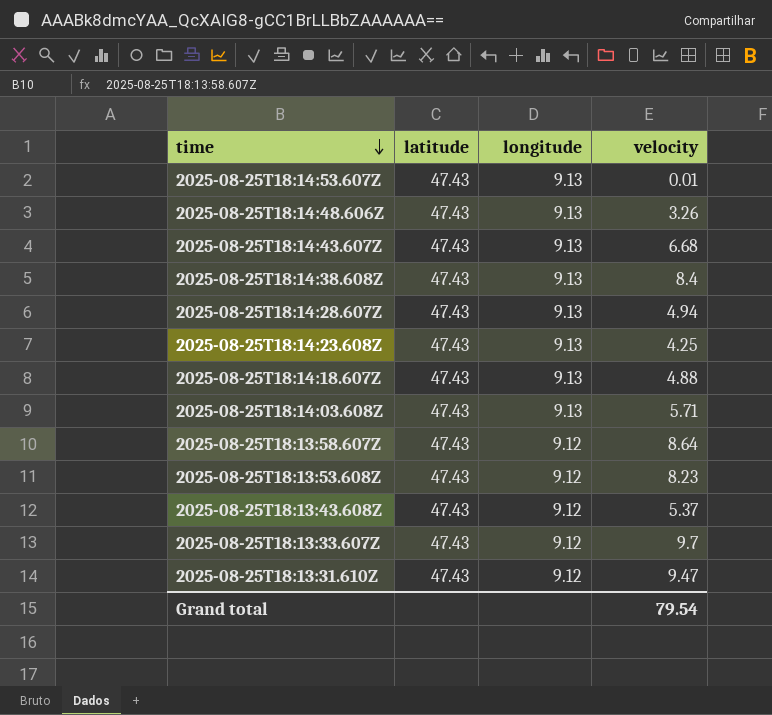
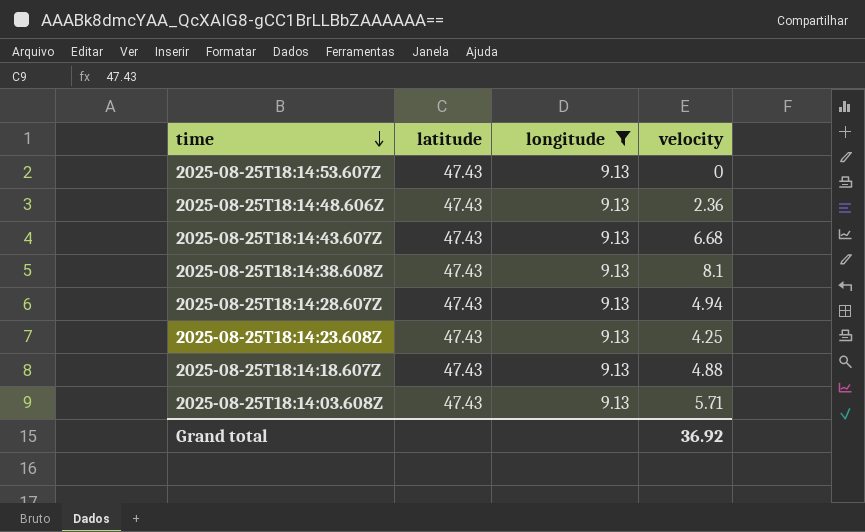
filter: none -> longitude = 9.13
2025-08-25T18:14:53.607Z | velocity: 0.01 -> 0
2025-08-25T18:14:48.606Z | velocity: 3.26 -> 2.36
2025-08-25T18:14:38.608Z | velocity: 8.4 -> 8.1
Grand total | velocity: 79.54 -> 36.92

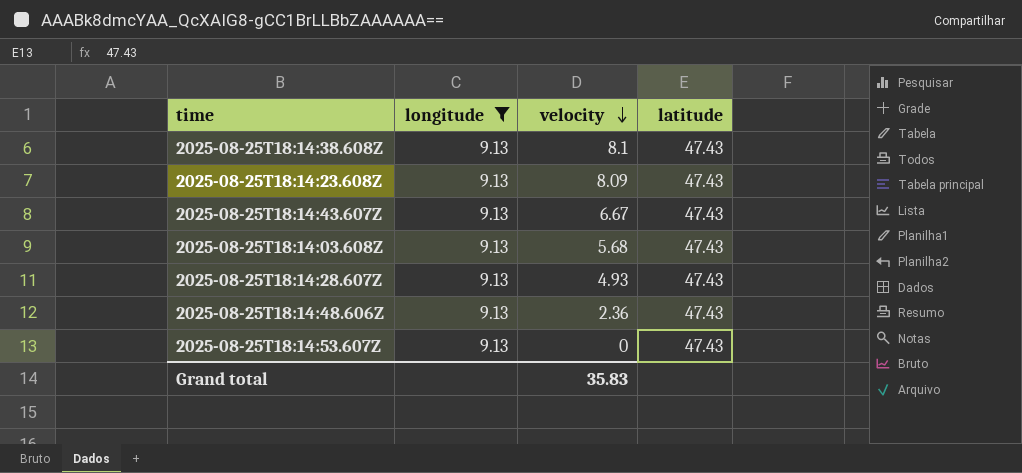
row order: time descending -> velocity descending
column latitude | position: 2 -> 4
row 2025-08-25T18:14:18.607Z: 47.43 | 9.13 | 4.88 -> none
2025-08-25T18:14:23.608Z | velocity: 4.25 -> 8.09
2025-08-25T18:14:43.607Z | velocity: 6.68 -> 6.67
2025-08-25T18:14:03.608Z | velocity: 5.71 -> 5.68
2025-08-25T18:14:28.607Z | velocity: 4.94 -> 4.93
Grand total | velocity: 36.92 -> 35.83

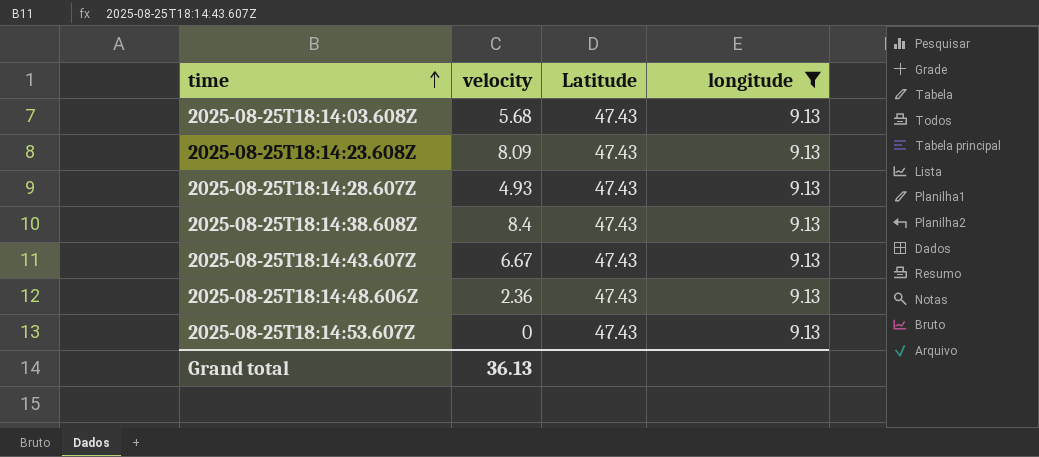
row order: velocity descending -> time ascending
column name: latitude -> Latitude
column longitude | position: 2 -> 4
2025-08-25T18:14:38.608Z | velocity: 8.1 -> 8.4
Grand total | velocity: 35.83 -> 36.13

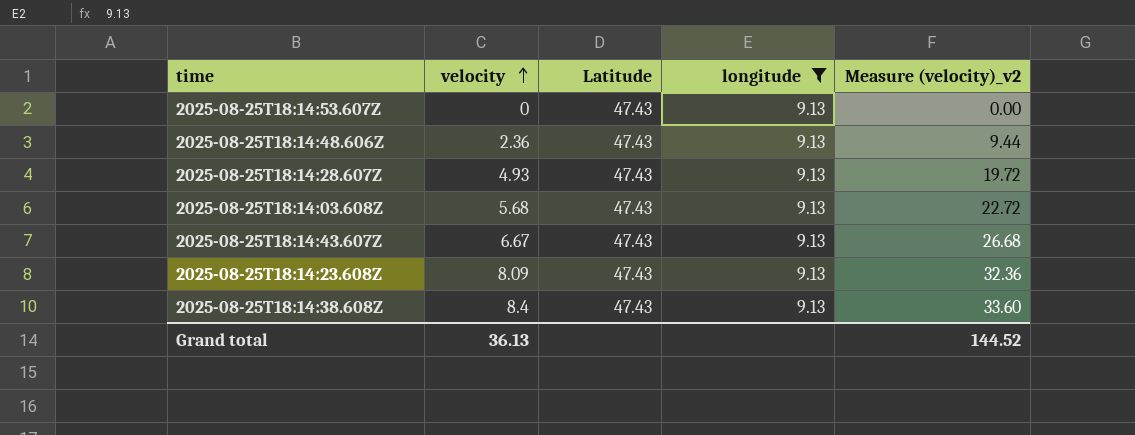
row order: time ascending -> velocity ascending
column Measure (velocity)_v2 | formula: none -> [velocity] * 4

